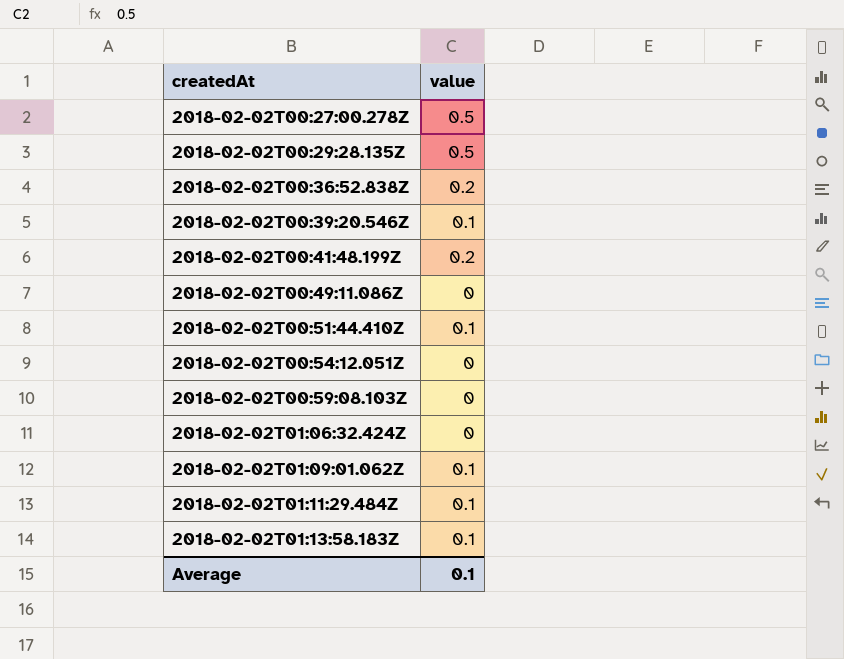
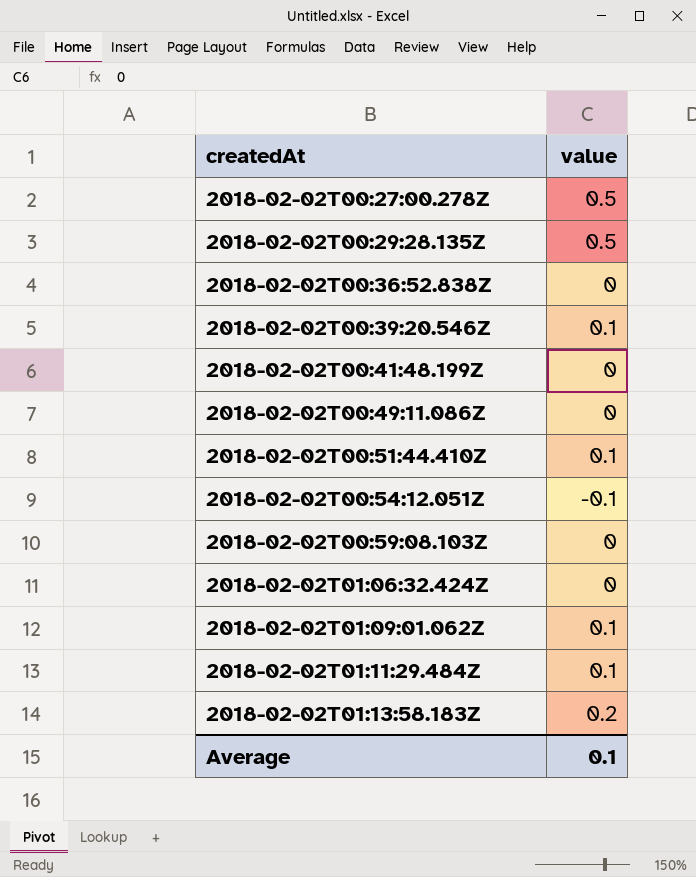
2018-02-02T00:36:52.838Z | value: 0.2 -> 0
2018-02-02T00:41:48.199Z | value: 0.2 -> 0
2018-02-02T00:54:12.051Z | value: 0 -> -0.1
2018-02-02T01:13:58.183Z | value: 0.1 -> 0.2

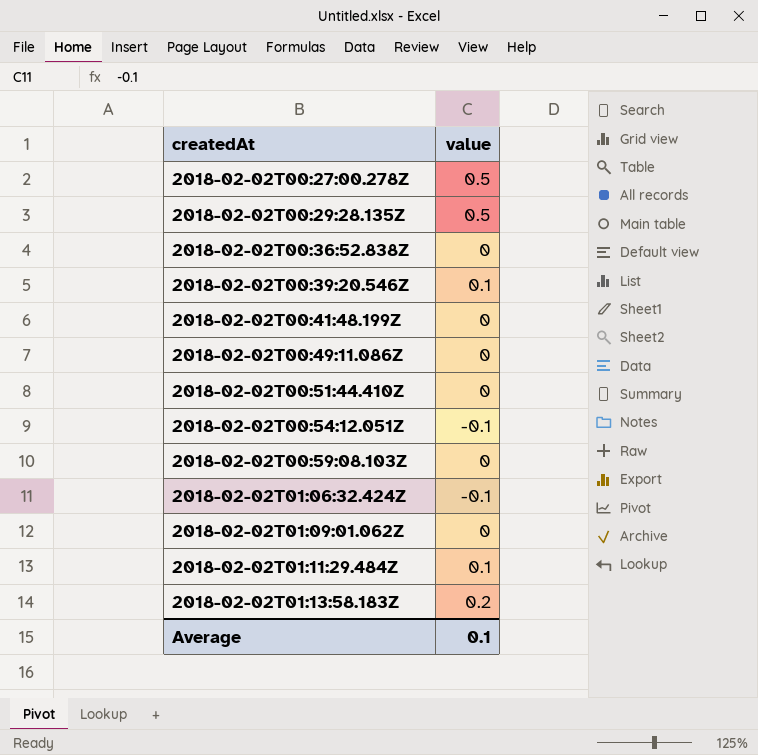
2018-02-02T00:51:44.410Z | value: 0.1 -> 0
2018-02-02T01:06:32.424Z | value: 0 -> -0.1
2018-02-02T01:09:01.062Z | value: 0.1 -> 0

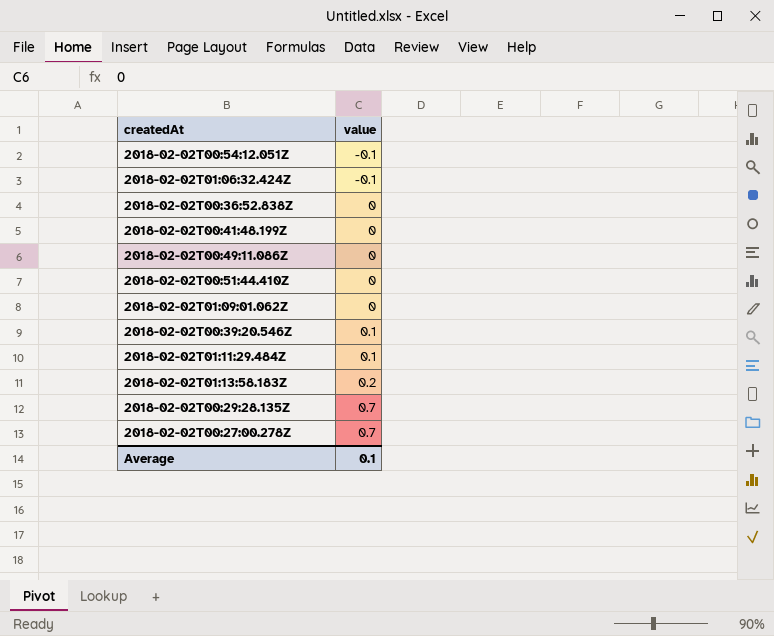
row order: createdAt ascending -> value ascending
row 2018-02-02T00:59:08.103Z: 0 -> none
2018-02-02T00:29:28.135Z | value: 0.5 -> 0.7
2018-02-02T00:27:00.278Z | value: 0.5 -> 0.7

